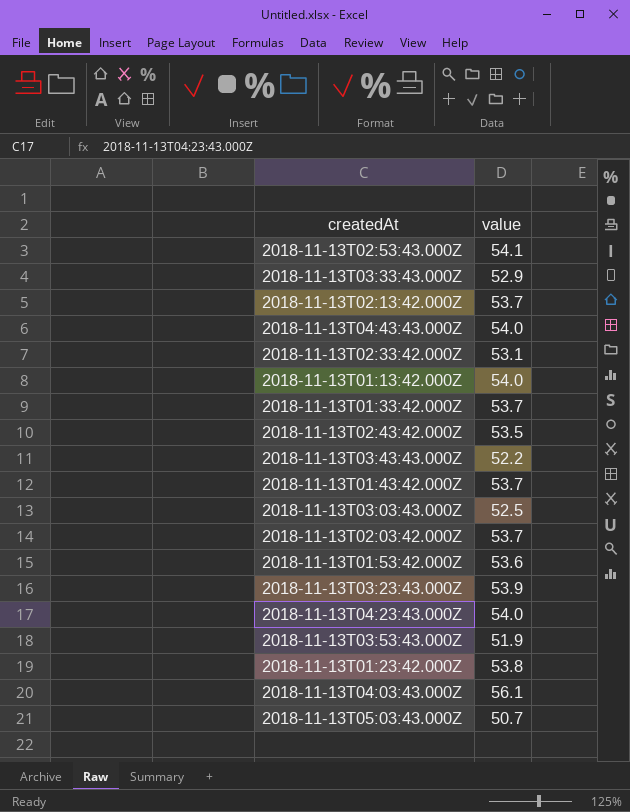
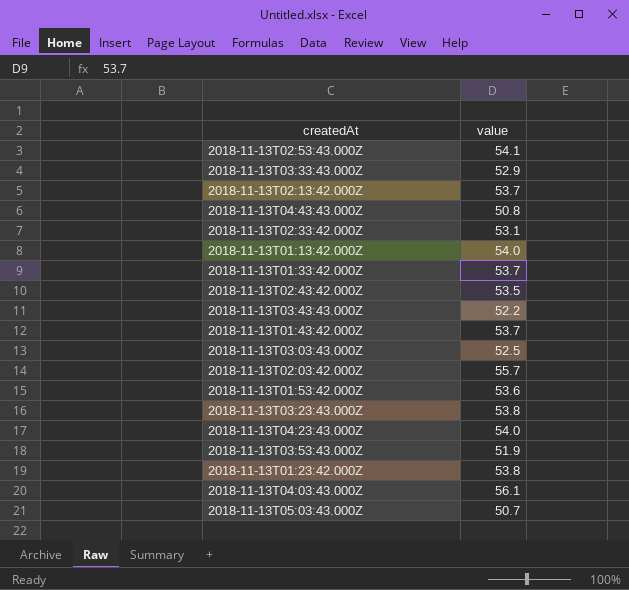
2018-11-13T04:43:43.000Z | value: 54.0 -> 50.8
2018-11-13T02:03:42.000Z | value: 53.7 -> 55.7
2018-11-13T03:23:43.000Z | value: 53.9 -> 53.8

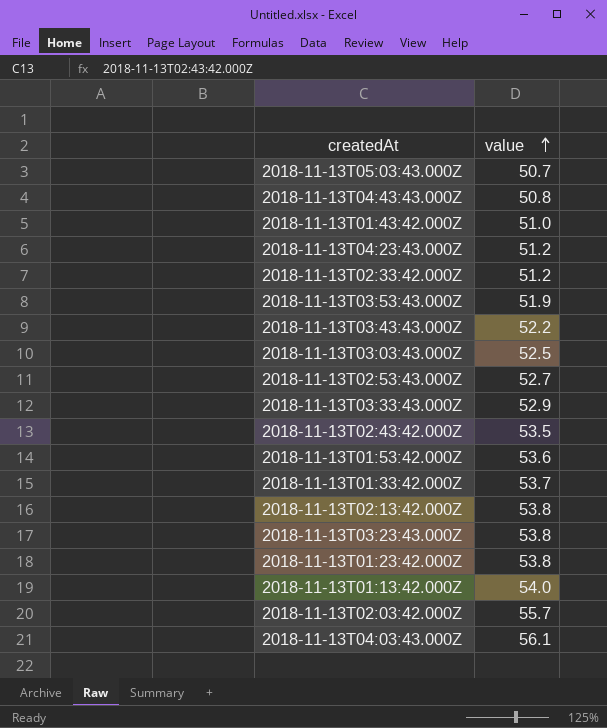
row order: none -> value ascending
2018-11-13T01:43:42.000Z | value: 53.7 -> 51.0
2018-11-13T04:23:43.000Z | value: 54.0 -> 51.2
2018-11-13T02:33:42.000Z | value: 53.1 -> 51.2
2018-11-13T02:53:43.000Z | value: 54.1 -> 52.7
2018-11-13T02:13:42.000Z | value: 53.7 -> 53.8

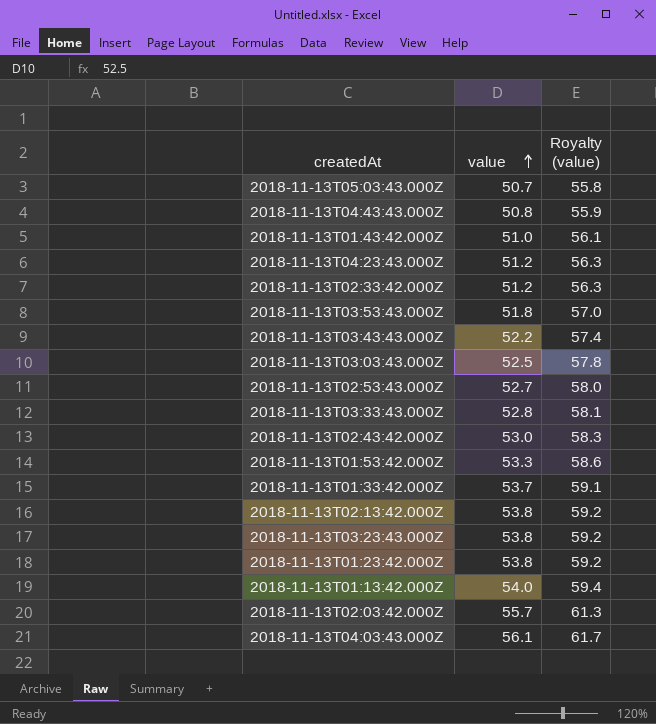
column Royalty (value) | formula: none -> [value] * 1.1
2018-11-13T03:53:43.000Z | value: 51.9 -> 51.8
2018-11-13T03:33:43.000Z | value: 52.9 -> 52.8
2018-11-13T02:43:42.000Z | value: 53.5 -> 53.0
2018-11-13T01:53:42.000Z | value: 53.6 -> 53.3

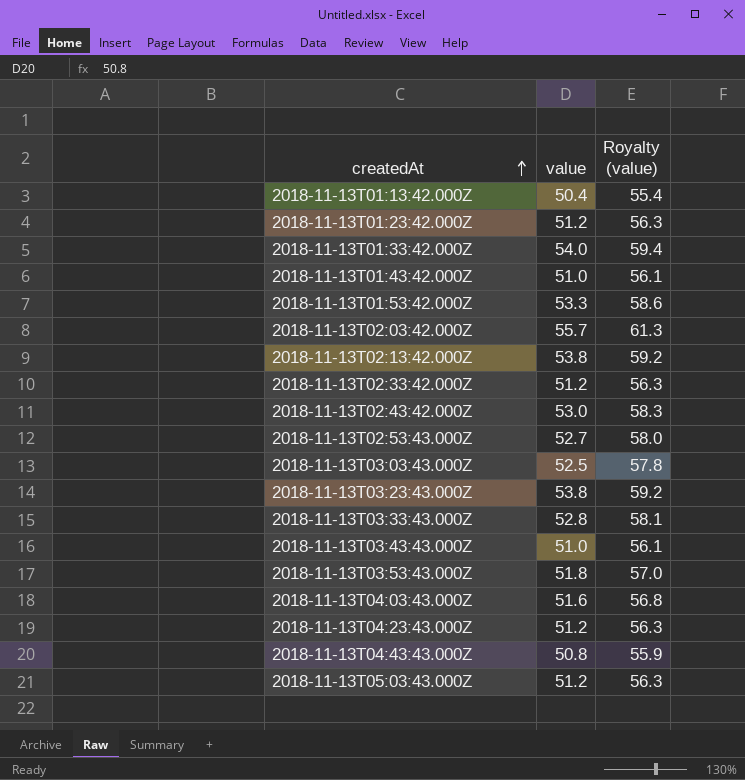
row order: value ascending -> createdAt ascending
2018-11-13T01:13:42.000Z | value: 54.0 -> 50.4
2018-11-13T01:13:42.000Z | Royalty (value): 59.4 -> 55.4
2018-11-13T01:23:42.000Z | value: 53.8 -> 51.2
2018-11-13T01:23:42.000Z | Royalty (value): 59.2 -> 56.3
2018-11-13T01:33:42.000Z | value: 53.7 -> 54.0
2018-11-13T01:33:42.000Z | Royalty (value): 59.1 -> 59.4
2018-11-13T03:43:43.000Z | value: 52.2 -> 51.0
2018-11-13T03:43:43.000Z | Royalty (value): 57.4 -> 56.1
2018-11-13T04:03:43.000Z | value: 56.1 -> 51.6
2018-11-13T04:03:43.000Z | Royalty (value): 61.7 -> 56.8
2018-11-13T05:03:43.000Z | value: 50.7 -> 51.2
2018-11-13T05:03:43.000Z | Royalty (value): 55.8 -> 56.3

